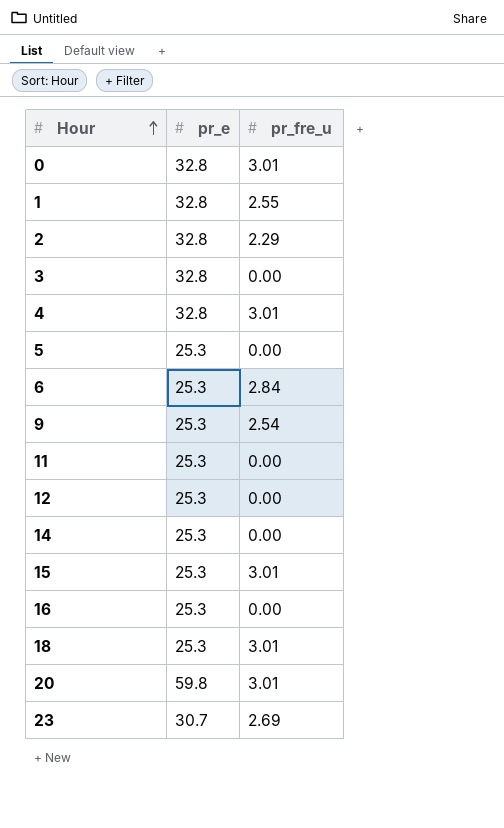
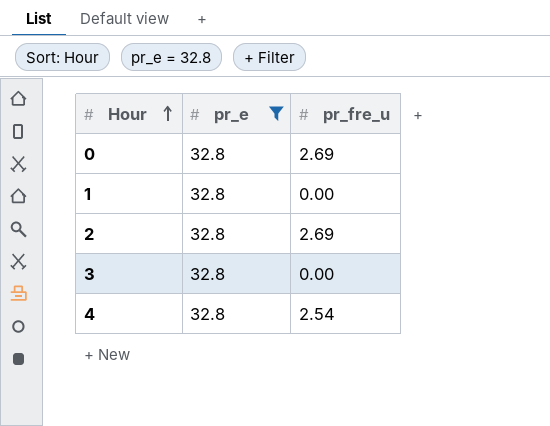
filter: none -> pr_e = 32.8
0 | pr_fre_u: 3.01 -> 2.69
1 | pr_fre_u: 2.55 -> 0.00
2 | pr_fre_u: 2.29 -> 2.69
4 | pr_fre_u: 3.01 -> 2.54

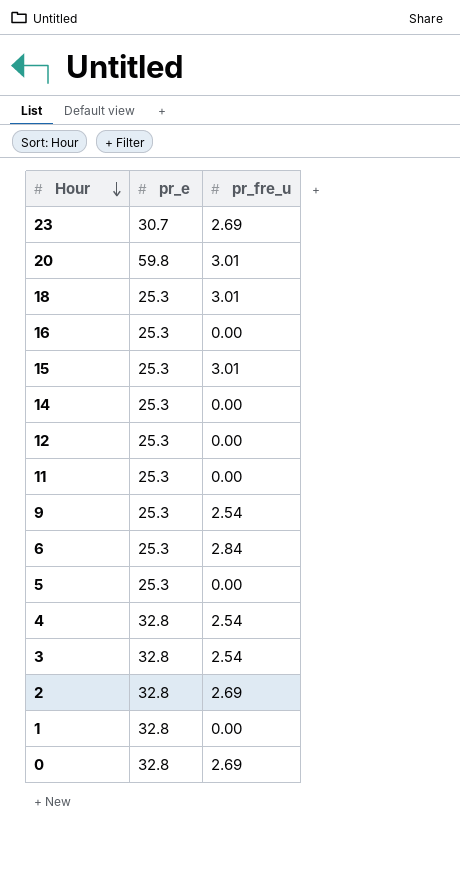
filter: pr_e = 32.8 -> none
row order: Hour ascending -> Hour descending
3 | pr_fre_u: 0.00 -> 2.54

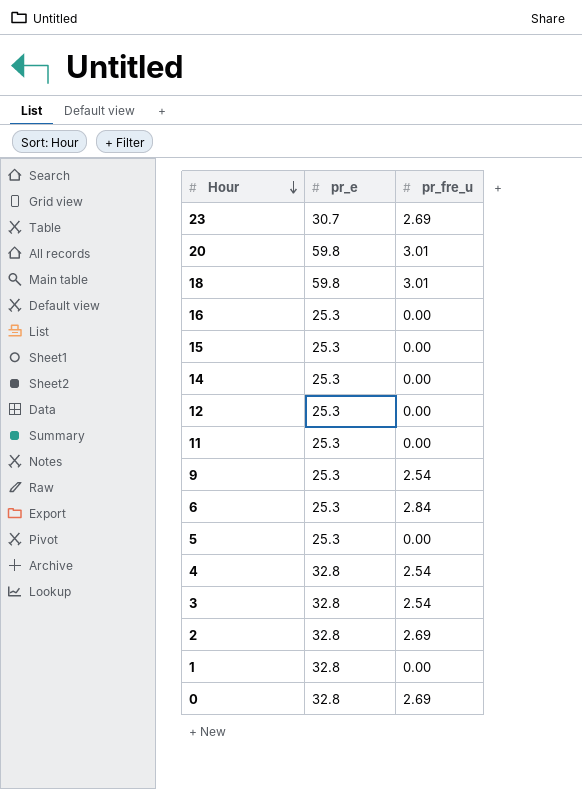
18 | pr_e: 25.3 -> 59.8
15 | pr_fre_u: 3.01 -> 0.00

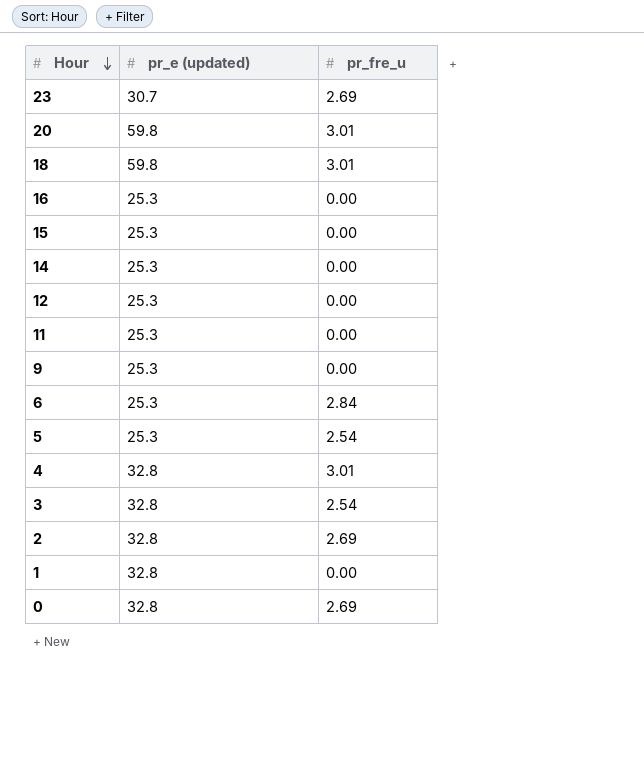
column name: pr_e -> pr_e (updated)
9 | pr_fre_u: 2.54 -> 0.00
5 | pr_fre_u: 0.00 -> 2.54
4 | pr_fre_u: 2.54 -> 3.01

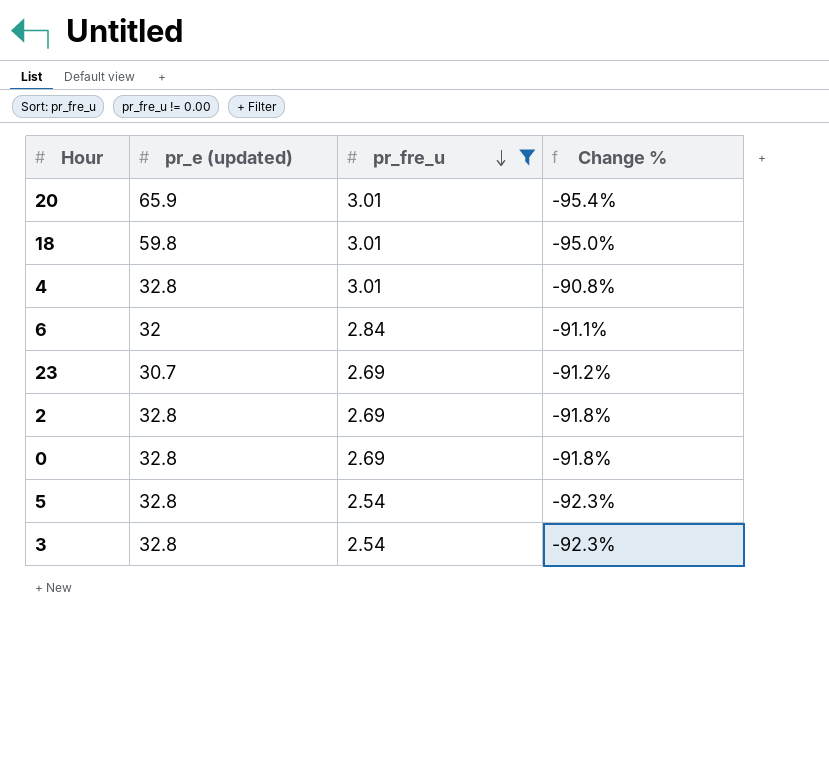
filter: none -> pr_fre_u != 0.00
row order: Hour descending -> pr_fre_u descending
column Change % | formula: none -> ([pr_fre_u] - [pr_e (updated)]) / [pr_e (updated)]
20 | pr_e (updated): 59.8 -> 65.9
6 | pr_e (updated): 25.3 -> 32
5 | pr_e (updated): 25.3 -> 32.8

